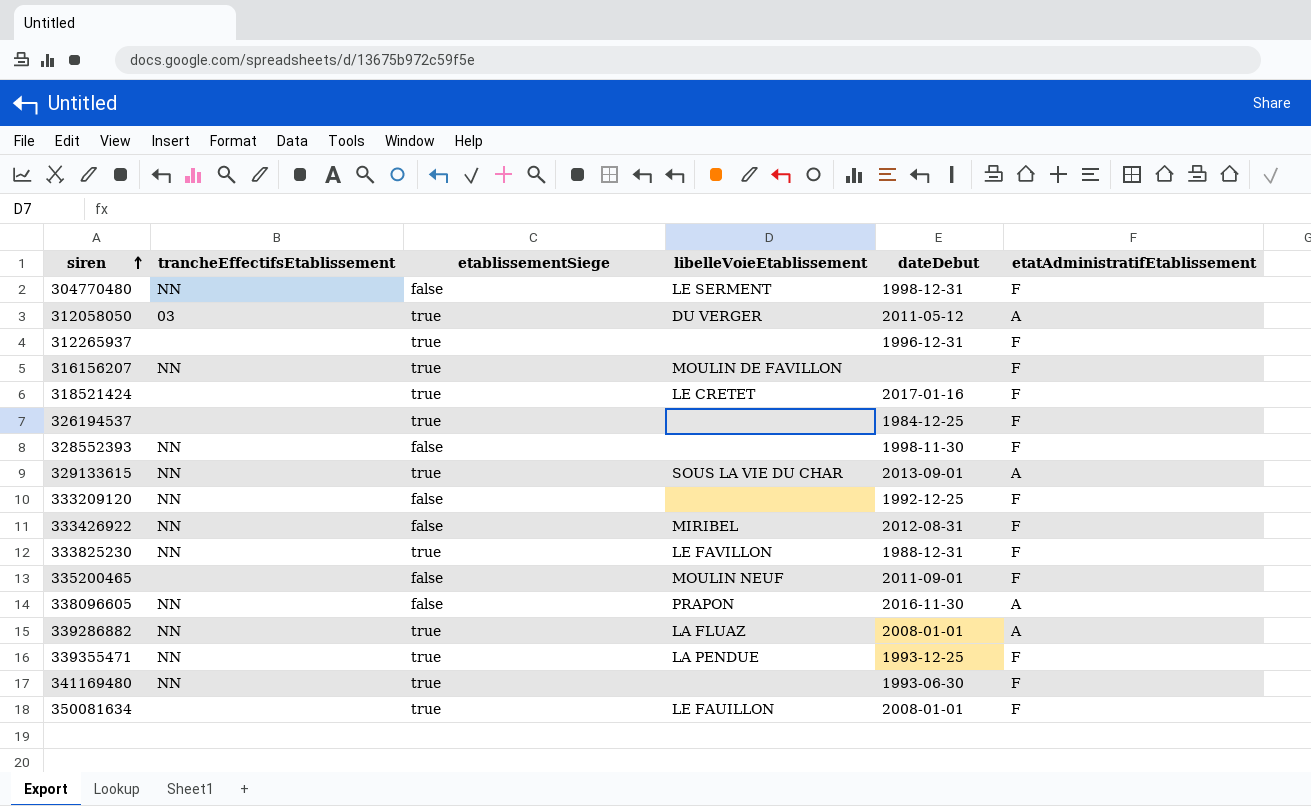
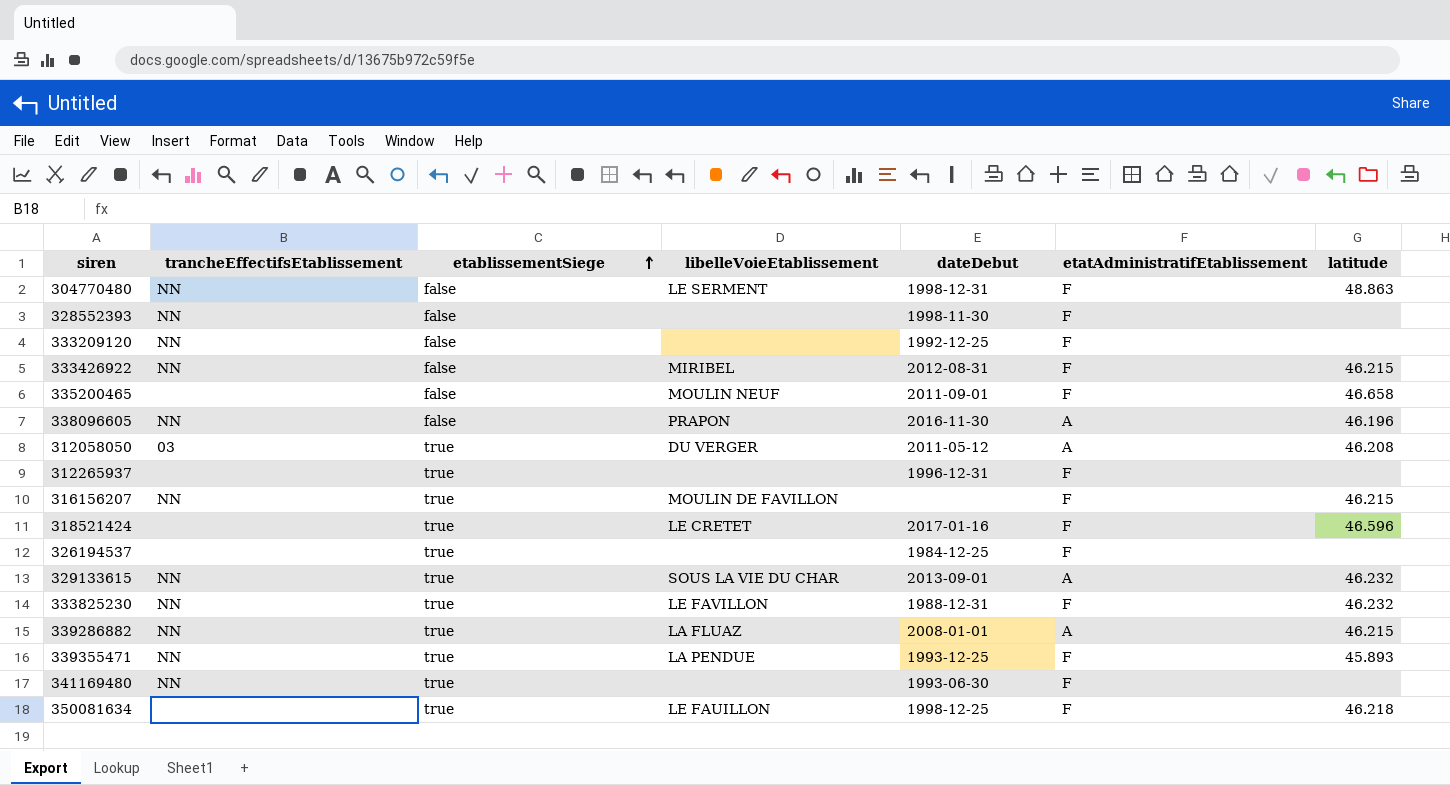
row order: siren ascending -> etablissementSiege ascending
column latitude | position: none -> 7
350081634 | dateDebut: 2008-01-01 -> 1998-12-25

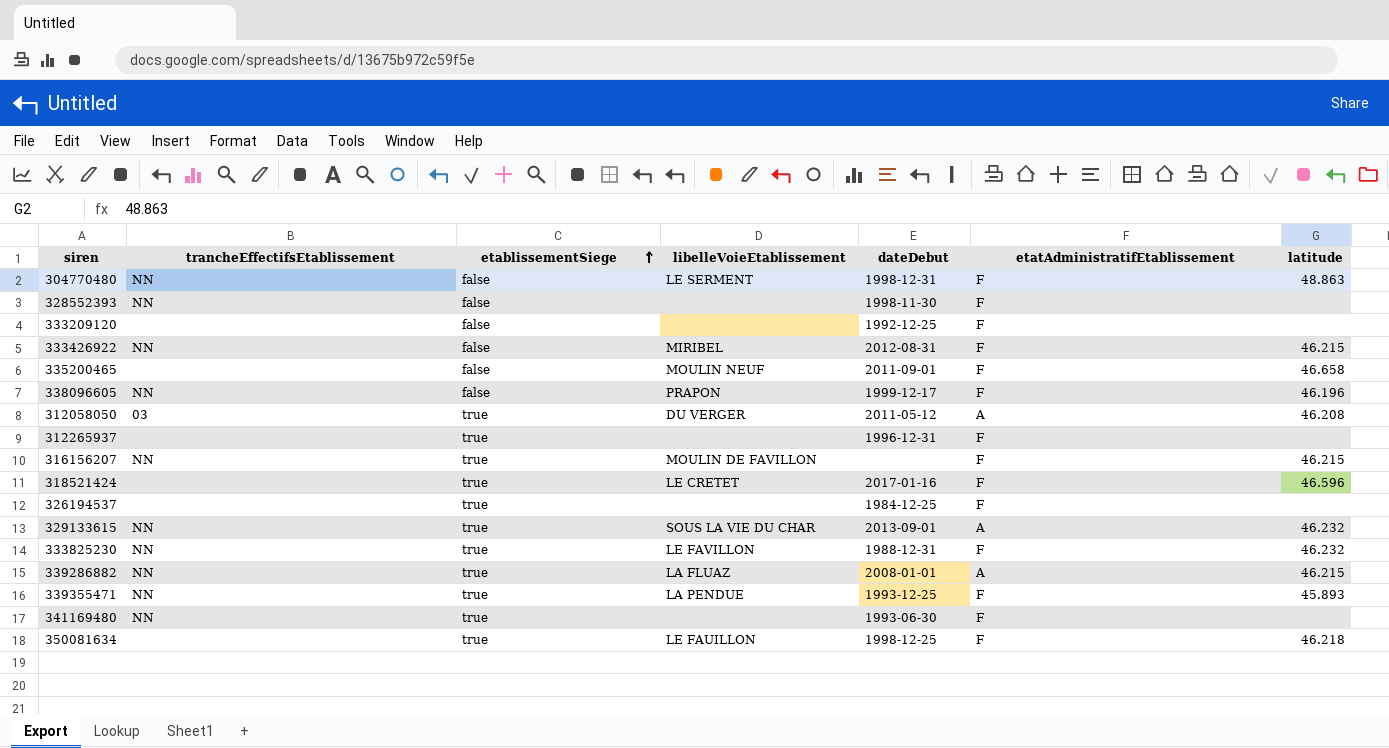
333209120 | trancheEffectifsEtablissement: NN -> none
338096605 | dateDebut: 2016-11-30 -> 1999-12-17
338096605 | etatAdministratifEtablissement: A -> F

